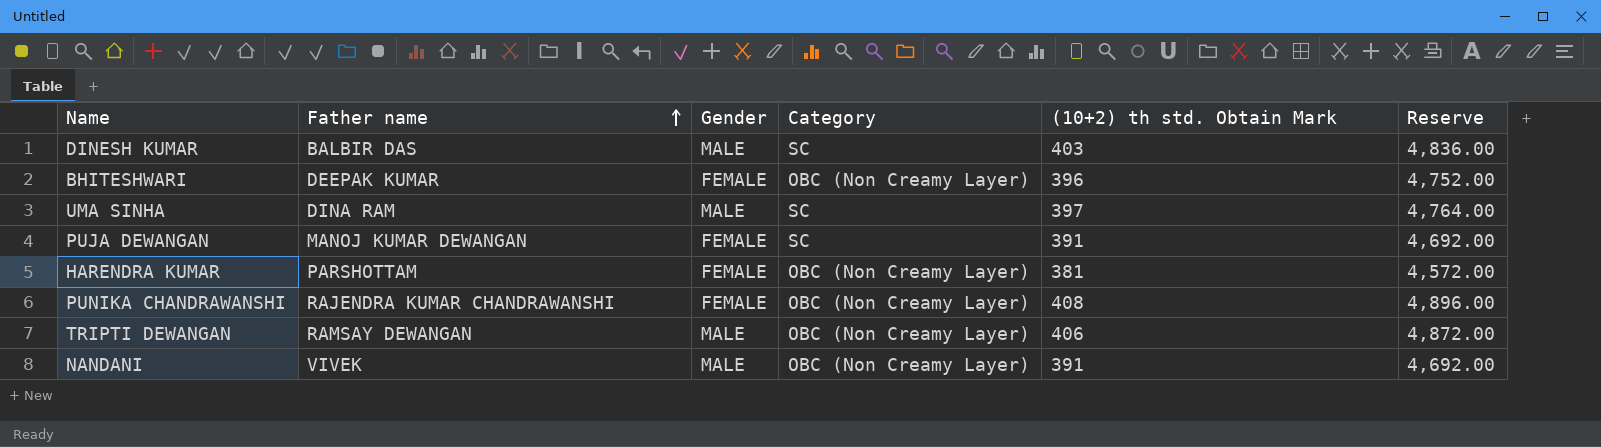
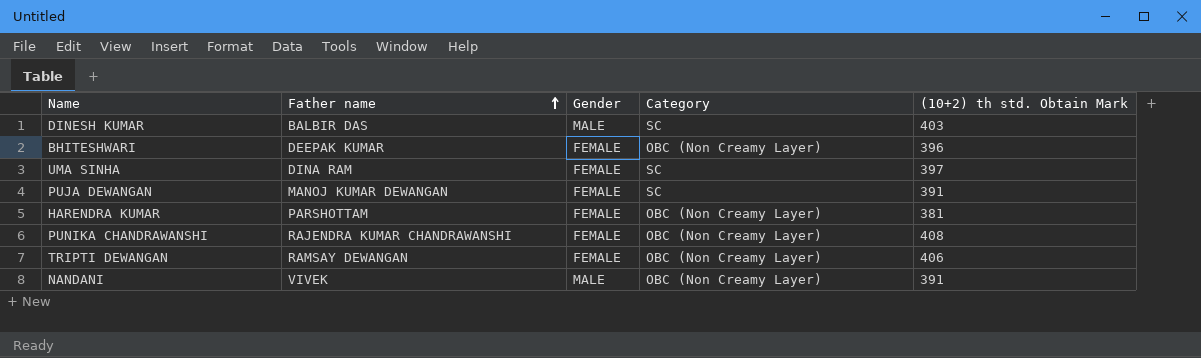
column Reserve | formula: [(10+2) th std. Obtain Mark] * 12 -> none
UMA SINHA | Gender: MALE -> FEMALE
TRIPTI DEWANGAN | Gender: MALE -> FEMALE

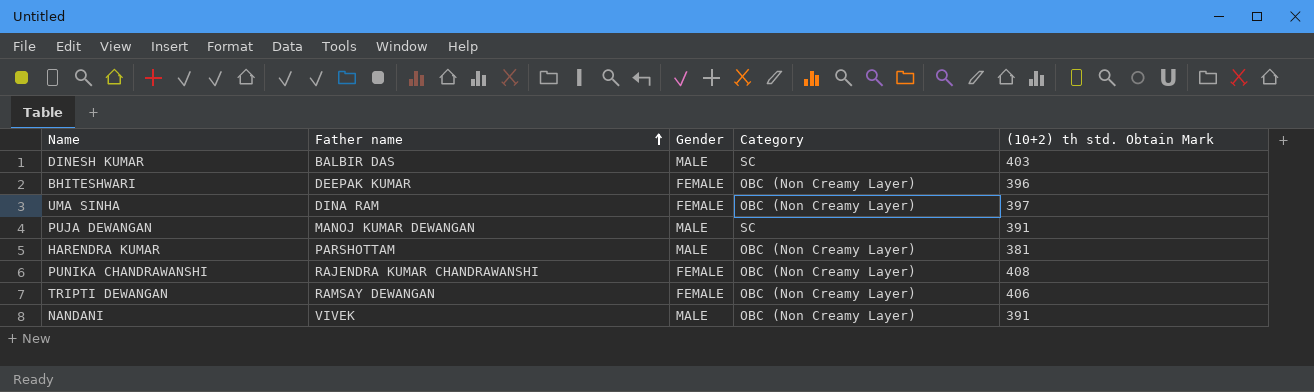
UMA SINHA | Category: SC -> OBC (Non Creamy Layer)
PUJA DEWANGAN | Gender: FEMALE -> MALE
HARENDRA KUMAR | Gender: FEMALE -> MALE

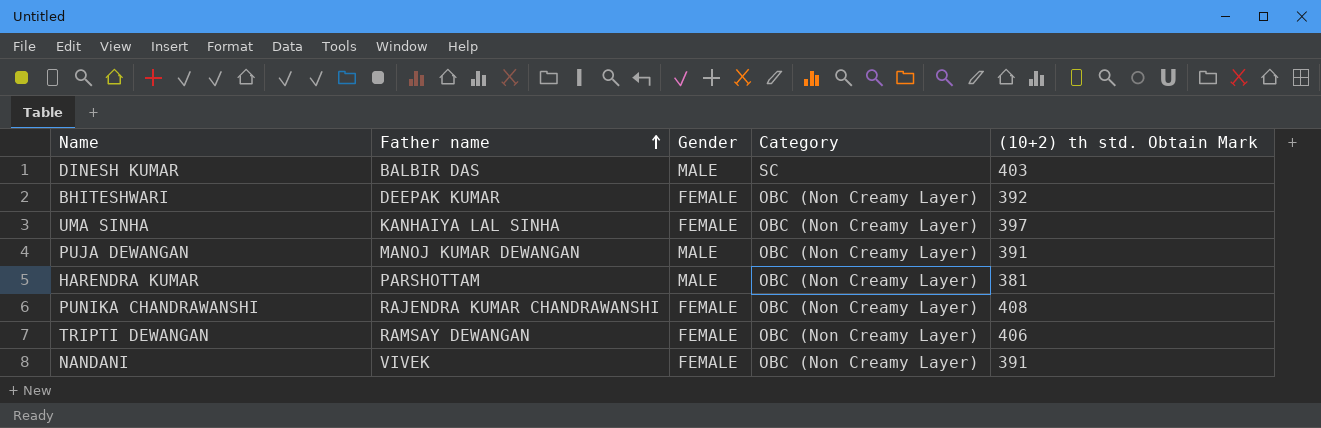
BHITESHWARI | (10+2) th std. Obtain Mark: 396 -> 392
UMA SINHA | Father name: DINA RAM -> KANHAIYA LAL SINHA
PUJA DEWANGAN | Category: SC -> OBC (Non Creamy Layer)
NANDANI | Gender: MALE -> FEMALE

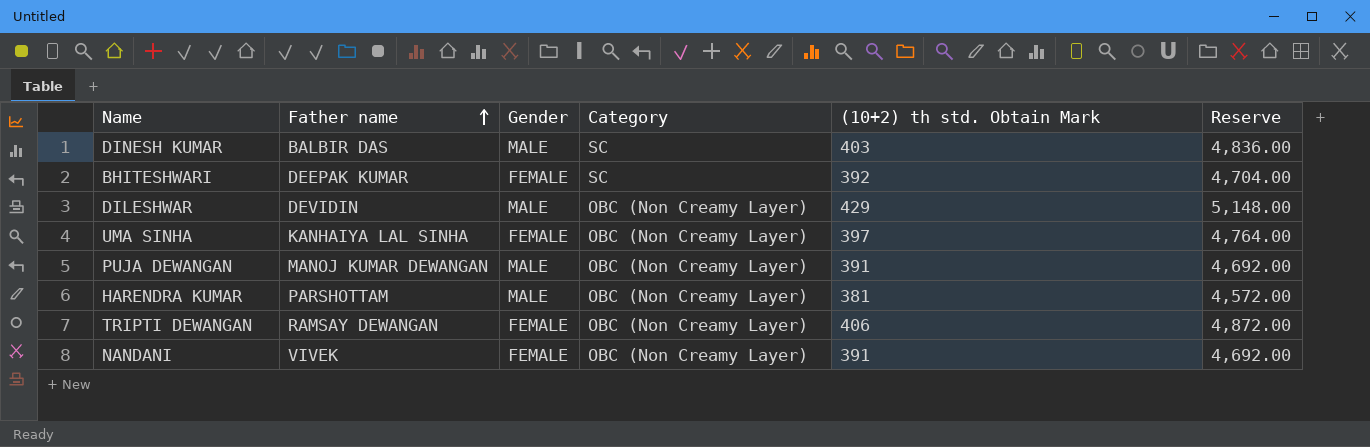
column Reserve | formula: none -> [(10+2) th std. Obtain Mark] * 12
row PUNIKA CHANDRAWANSHI: RAJENDRA KUMAR CHANDRAWANSHI | FEMALE | OBC (Non Creamy Layer) | 408 -> none
BHITESHWARI | Category: OBC (Non Creamy Layer) -> SC
row DILESHWAR: none -> DEVIDIN | MALE | OBC (Non Creamy Layer) | 429 | 5,148.00

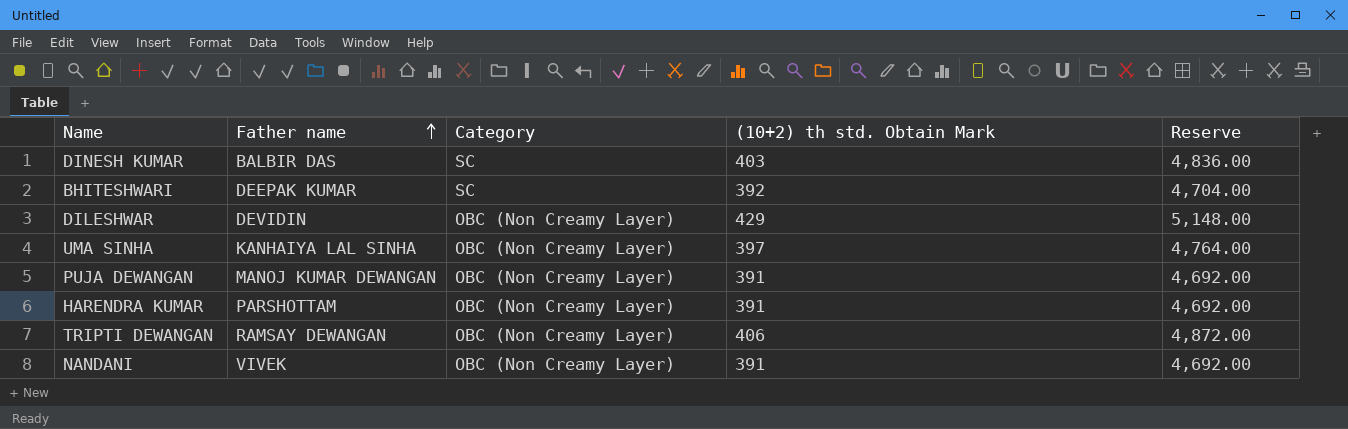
column Gender | position: 3 -> none
HARENDRA KUMAR | (10+2) th std. Obtain Mark: 381 -> 391
HARENDRA KUMAR | Reserve: 4,572.00 -> 4,692.00

